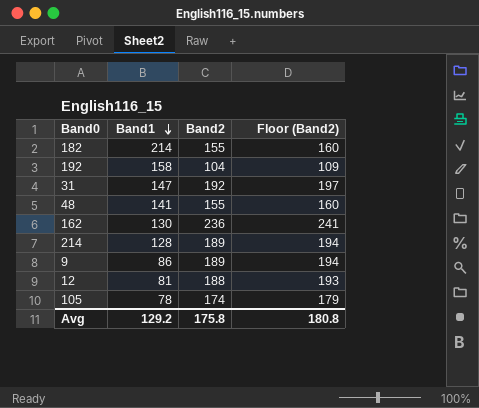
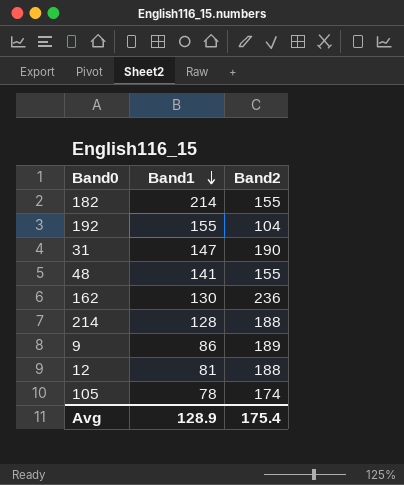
column Floor (Band2) | formula: [Band2] + 5 -> none
192 | Band1: 158 -> 155
31 | Band2: 192 -> 190
214 | Band2: 189 -> 188
Avg | Band1: 129.2 -> 128.9
Avg | Band2: 175.8 -> 175.4

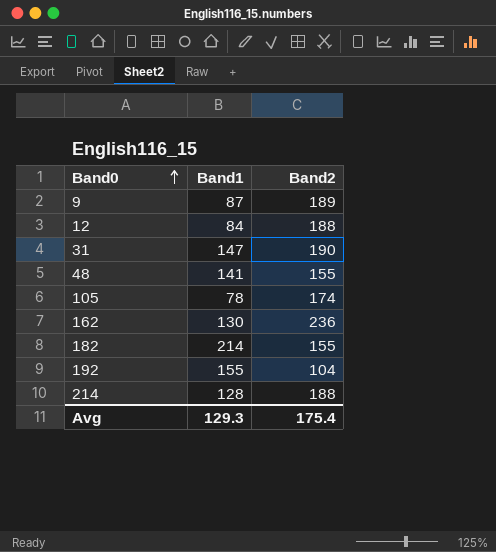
row order: Band1 descending -> Band0 ascending
9 | Band1: 86 -> 87
12 | Band1: 81 -> 84
Avg | Band1: 128.9 -> 129.3

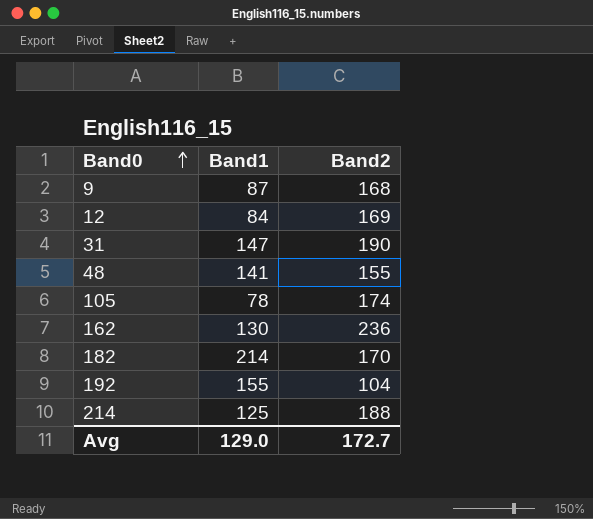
9 | Band2: 189 -> 168
12 | Band2: 188 -> 169
182 | Band2: 155 -> 170
214 | Band1: 128 -> 125
Avg | Band1: 129.3 -> 129.0
Avg | Band2: 175.4 -> 172.7

